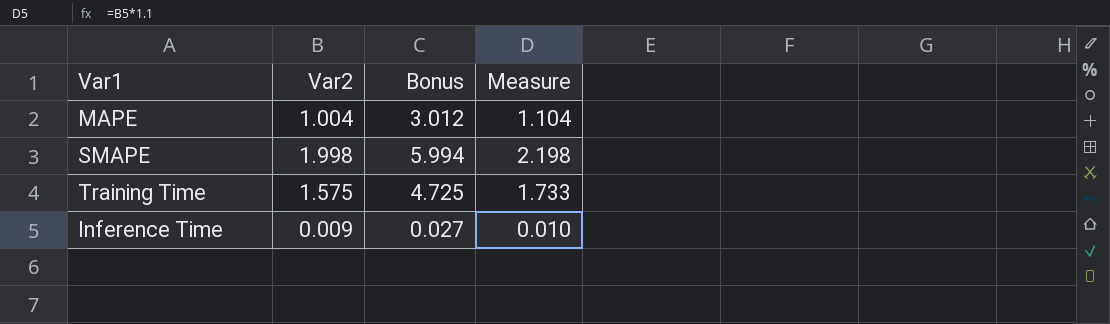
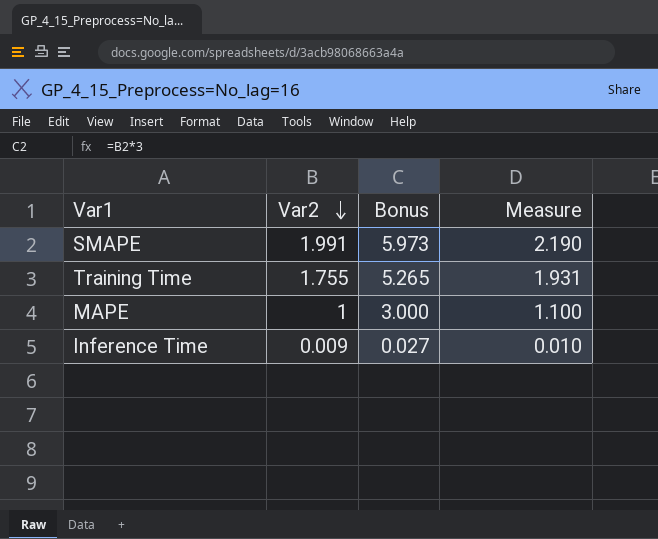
row order: none -> Var2 descending
SMAPE | Var2: 1.998 -> 1.991
SMAPE | Bonus: 5.994 -> 5.973
SMAPE | Measure: 2.198 -> 2.190
Training Time | Var2: 1.575 -> 1.755
Training Time | Bonus: 4.725 -> 5.265
Training Time | Measure: 1.733 -> 1.931
MAPE | Var2: 1.004 -> 1
MAPE | Bonus: 3.012 -> 3.000
MAPE | Measure: 1.104 -> 1.100

